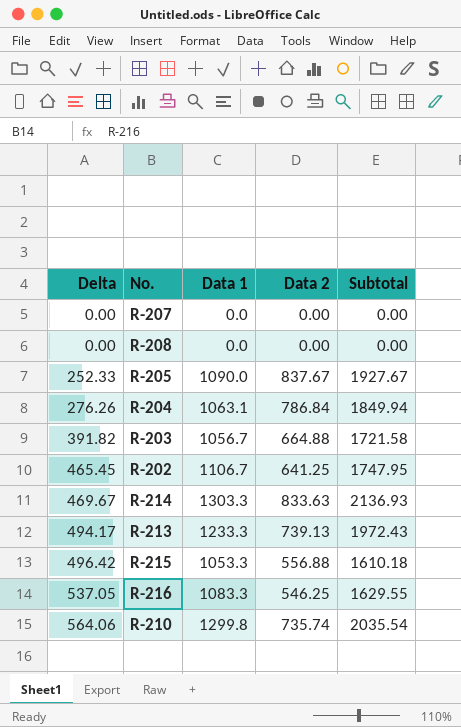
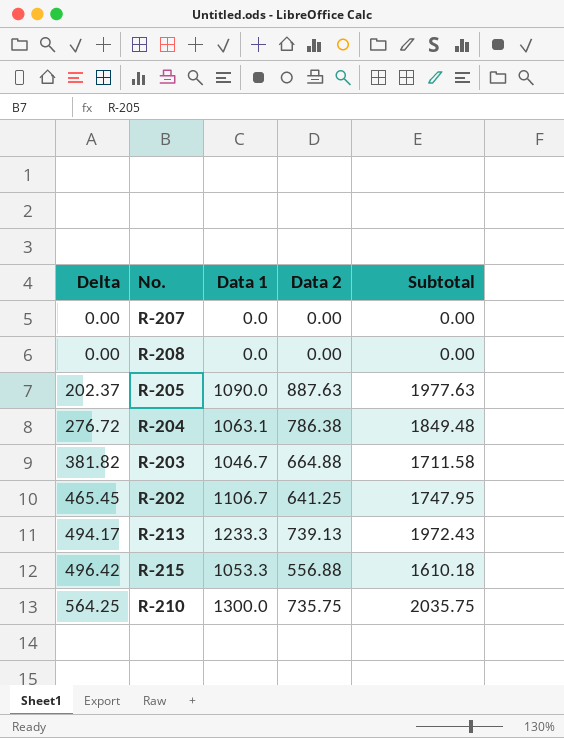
row R-214: 469.67 | 1303.3 | 833.63 | 2136.93 -> none
row R-216: 537.05 | 1083.3 | 546.25 | 1629.55 -> none
R-205 | Delta: 252.33 -> 202.37
R-205 | Data 2: 837.67 -> 887.63
R-205 | Subtotal: 1927.67 -> 1977.63
R-204 | Delta: 276.26 -> 276.72
R-204 | Data 2: 786.84 -> 786.38
R-204 | Subtotal: 1849.94 -> 1849.48
R-203 | Delta: 391.82 -> 381.82
R-203 | Data 1: 1056.7 -> 1046.7
R-203 | Subtotal: 1721.58 -> 1711.58
R-210 | Delta: 564.06 -> 564.25
R-210 | Data 1: 1299.8 -> 1300.0
R-210 | Data 2: 735.74 -> 735.75
R-210 | Subtotal: 2035.54 -> 2035.75

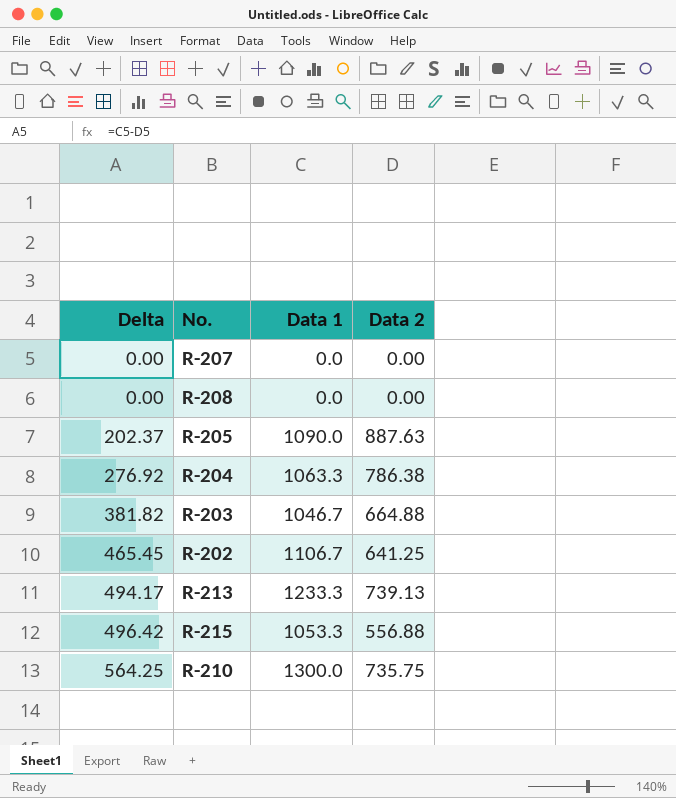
column Subtotal | formula: [Data 1] + [Data 2] -> none
R-204 | Delta: 276.72 -> 276.92
R-204 | Data 1: 1063.1 -> 1063.3

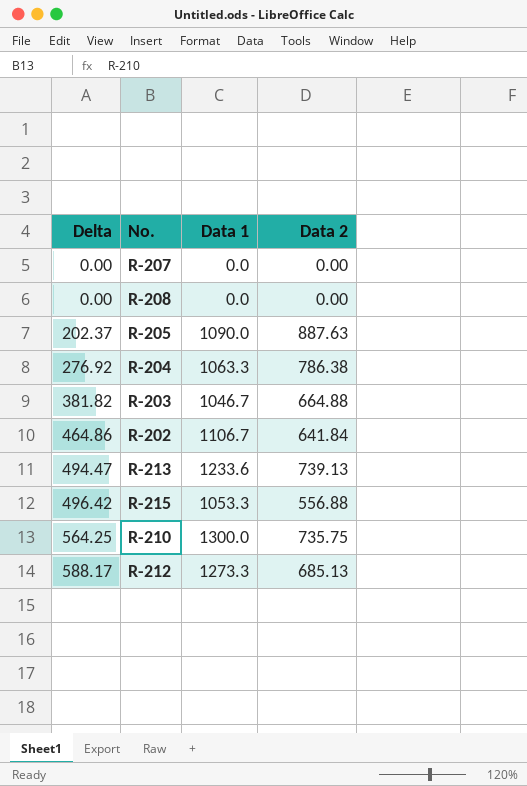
R-202 | Delta: 465.45 -> 464.86
R-202 | Data 2: 641.25 -> 641.84
R-213 | Delta: 494.17 -> 494.47
R-213 | Data 1: 1233.3 -> 1233.6
row R-212: none -> 588.17 | 1273.3 | 685.13

